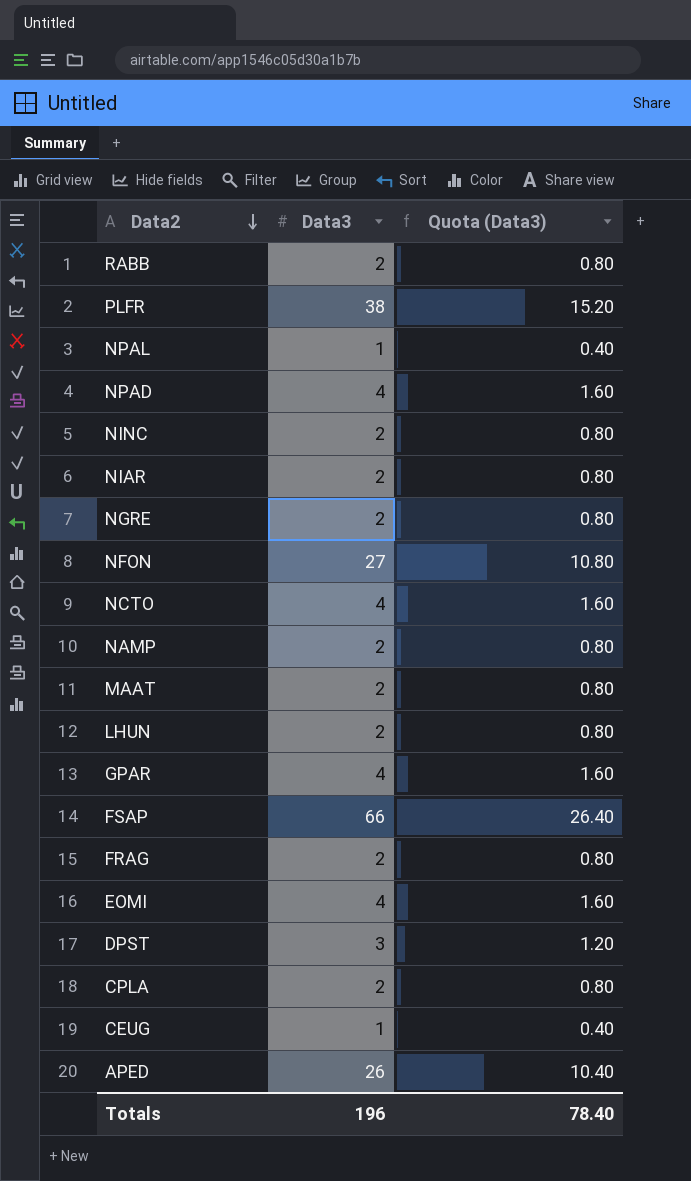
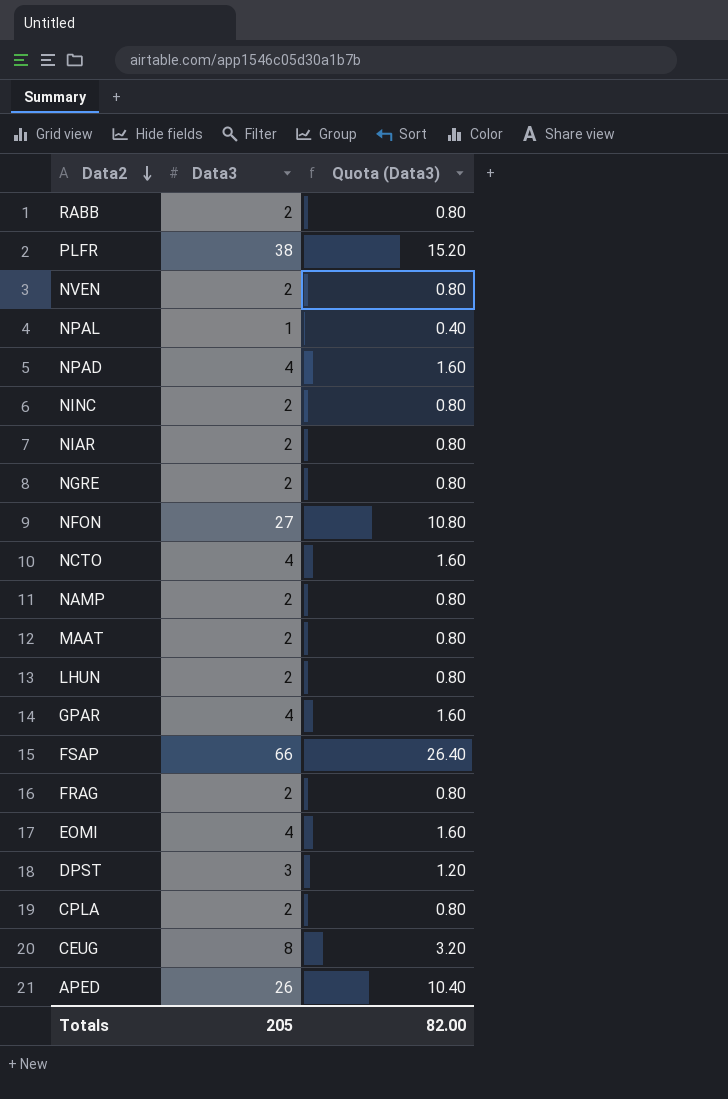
row NVEN: none -> 2 | 0.80
CEUG | Data3: 1 -> 8
CEUG | Quota (Data3): 0.40 -> 3.20
Totals | Data3: 196 -> 205
Totals | Quota (Data3): 78.40 -> 82.00

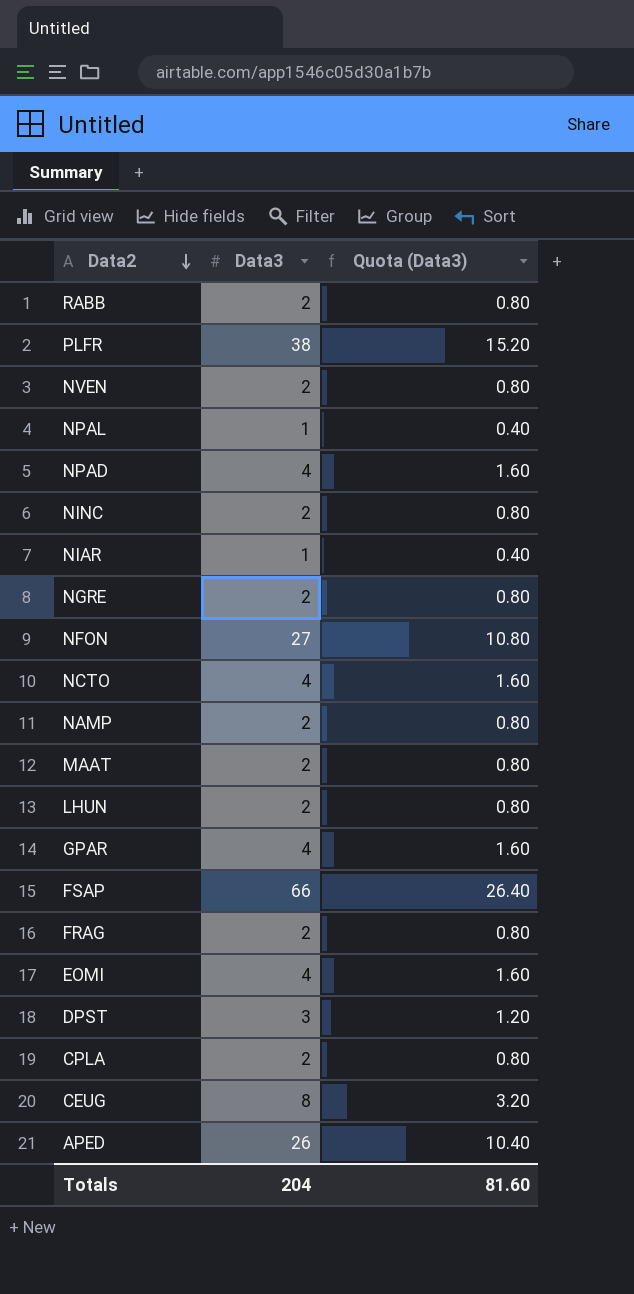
NIAR | Data3: 2 -> 1
NIAR | Quota (Data3): 0.80 -> 0.40
Totals | Data3: 205 -> 204
Totals | Quota (Data3): 82.00 -> 81.60

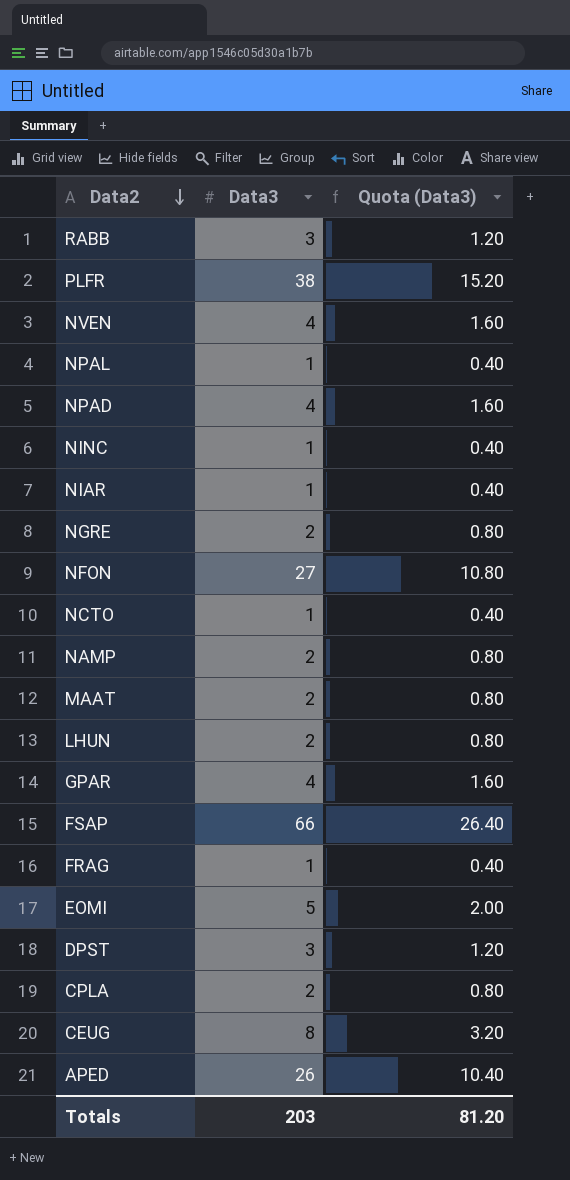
RABB | Data3: 2 -> 3
RABB | Quota (Data3): 0.80 -> 1.20
NVEN | Data3: 2 -> 4
NVEN | Quota (Data3): 0.80 -> 1.60
NINC | Data3: 2 -> 1
NINC | Quota (Data3): 0.80 -> 0.40
NCTO | Data3: 4 -> 1
NCTO | Quota (Data3): 1.60 -> 0.40
FRAG | Data3: 2 -> 1
FRAG | Quota (Data3): 0.80 -> 0.40
EOMI | Data3: 4 -> 5
EOMI | Quota (Data3): 1.60 -> 2.00
Totals | Data3: 204 -> 203
Totals | Quota (Data3): 81.60 -> 81.20

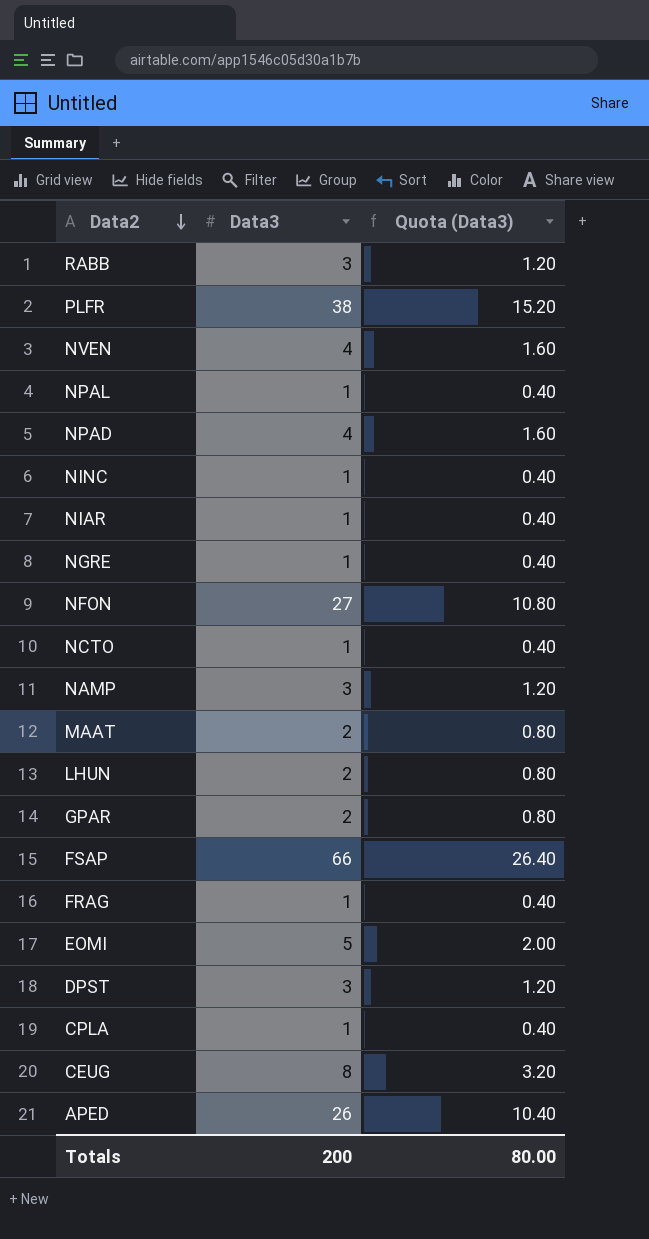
NGRE | Data3: 2 -> 1
NGRE | Quota (Data3): 0.80 -> 0.40
NAMP | Data3: 2 -> 3
NAMP | Quota (Data3): 0.80 -> 1.20
GPAR | Data3: 4 -> 2
GPAR | Quota (Data3): 1.60 -> 0.80
CPLA | Data3: 2 -> 1
CPLA | Quota (Data3): 0.80 -> 0.40
Totals | Data3: 203 -> 200
Totals | Quota (Data3): 81.20 -> 80.00

